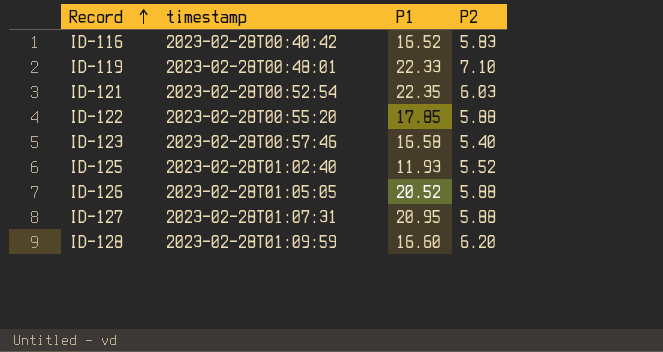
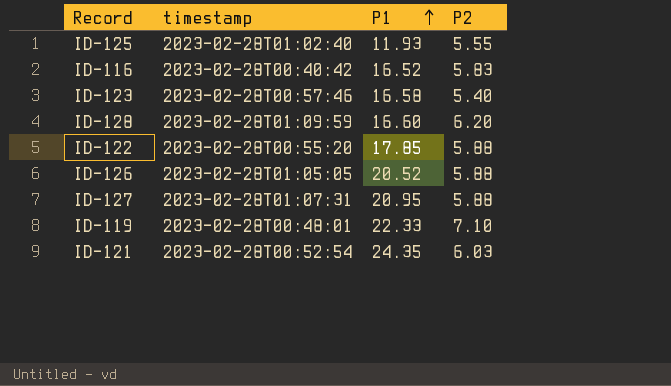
row order: Record ascending -> P1 ascending
ID-125 | P2: 5.52 -> 5.55
ID-121 | P1: 22.35 -> 24.35

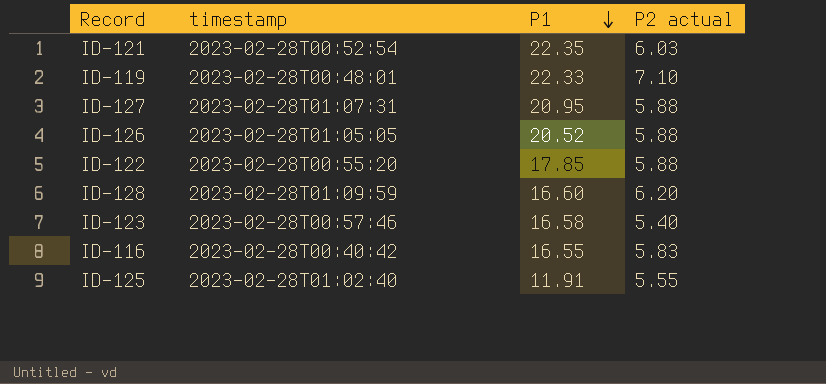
row order: P1 ascending -> P1 descending
column name: P2 -> P2 actual
ID-121 | P1: 24.35 -> 22.35
ID-116 | P1: 16.52 -> 16.55
ID-125 | P1: 11.93 -> 11.91

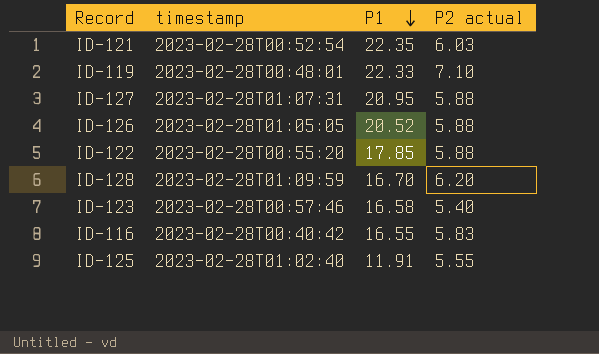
ID-128 | P1: 16.60 -> 16.70

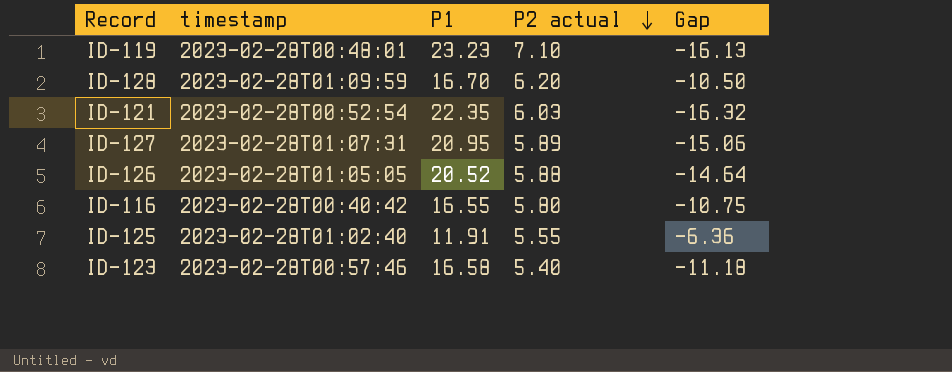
row order: P1 descending -> P2 actual descending
column Gap | formula: none -> [P2 actual] - [P1]
row ID-122: 2023-02-28T00:55:20 | 17.85 | 5.88 -> none
ID-119 | P1: 22.33 -> 23.23
ID-127 | P2 actual: 5.88 -> 5.89
ID-116 | P2 actual: 5.83 -> 5.80

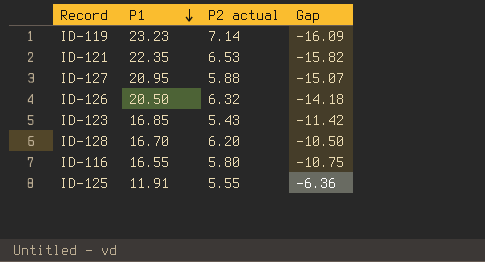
row order: P2 actual descending -> P1 descending
column timestamp | position: 2 -> none
ID-119 | P2 actual: 7.10 -> 7.14
ID-119 | Gap: -16.13 -> -16.09
ID-121 | P2 actual: 6.03 -> 6.53
ID-121 | Gap: -16.32 -> -15.82
ID-127 | P2 actual: 5.89 -> 5.88
ID-127 | Gap: -15.06 -> -15.07
ID-126 | P1: 20.52 -> 20.50
ID-126 | P2 actual: 5.88 -> 6.32
ID-126 | Gap: -14.64 -> -14.18
ID-123 | P1: 16.58 -> 16.85
ID-123 | P2 actual: 5.40 -> 5.43
ID-123 | Gap: -11.18 -> -11.42

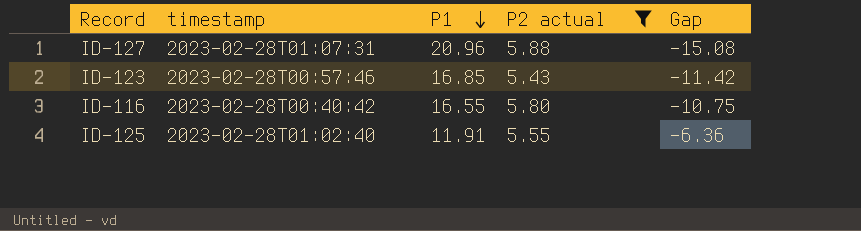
filter: none -> P2 actual <= 5.88
column timestamp | position: none -> 2
ID-127 | P1: 20.95 -> 20.96
ID-127 | Gap: -15.07 -> -15.08

